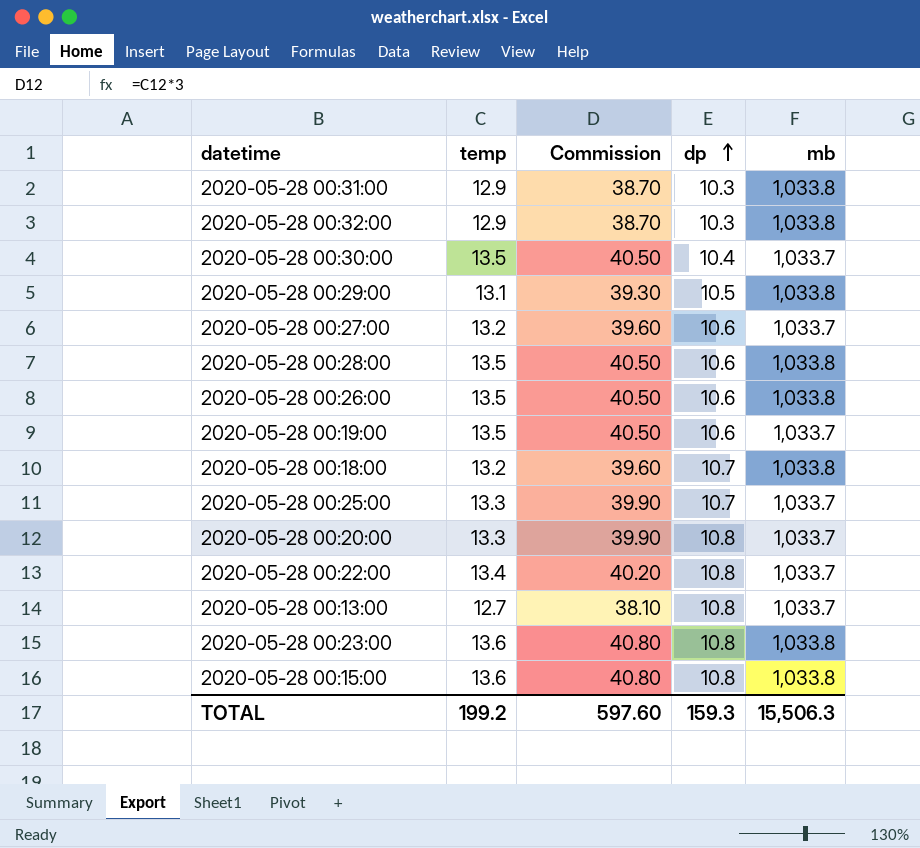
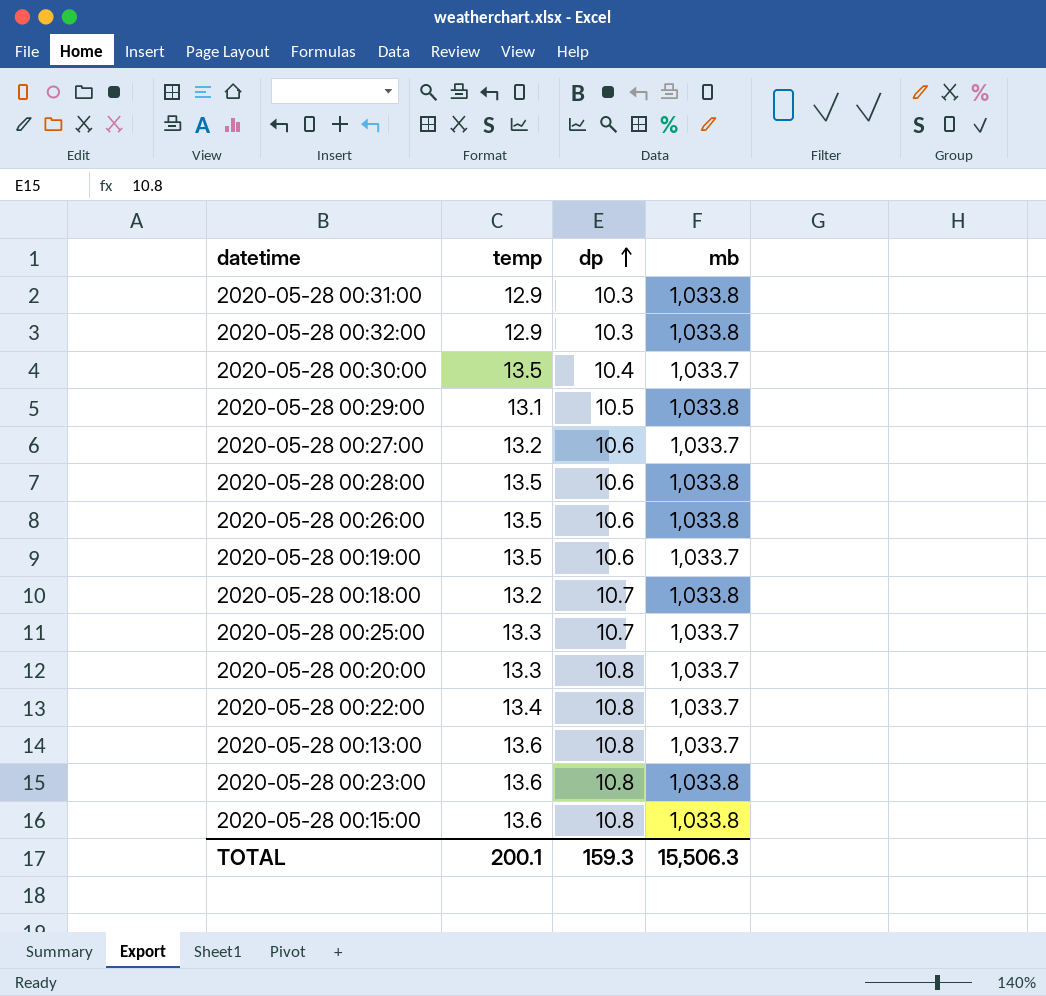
column Commission | formula: [temp] * 3 -> none
2020-05-28 00:13:00 | temp: 12.7 -> 13.6
TOTAL | temp: 199.2 -> 200.1

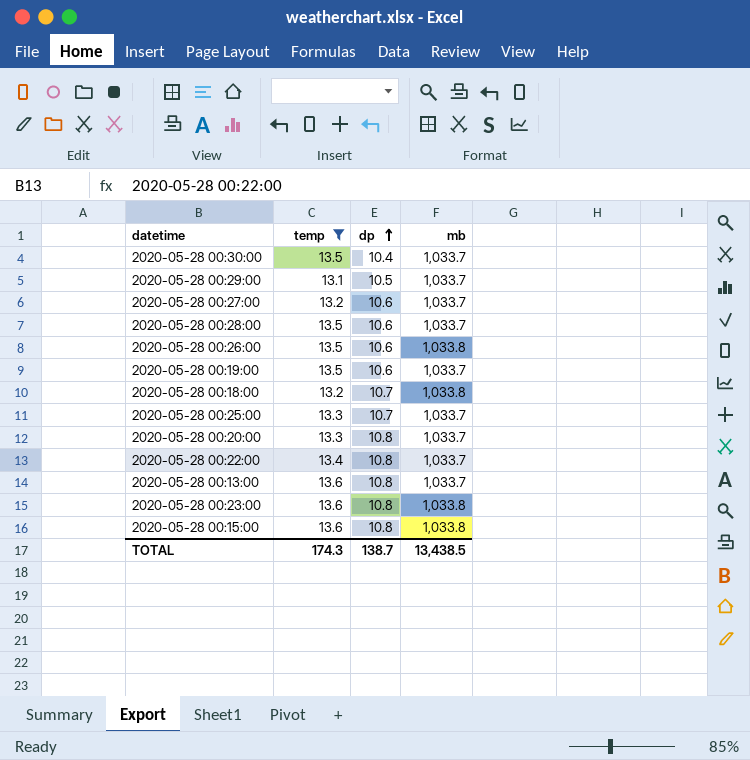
filter: none -> temp != 12.9
2020-05-28 00:29:00 | mb: 1,033.8 -> 1,033.7
2020-05-28 00:28:00 | mb: 1,033.8 -> 1,033.7
TOTAL | temp: 200.1 -> 174.3
TOTAL | dp: 159.3 -> 138.7
TOTAL | mb: 15,506.3 -> 13,438.5

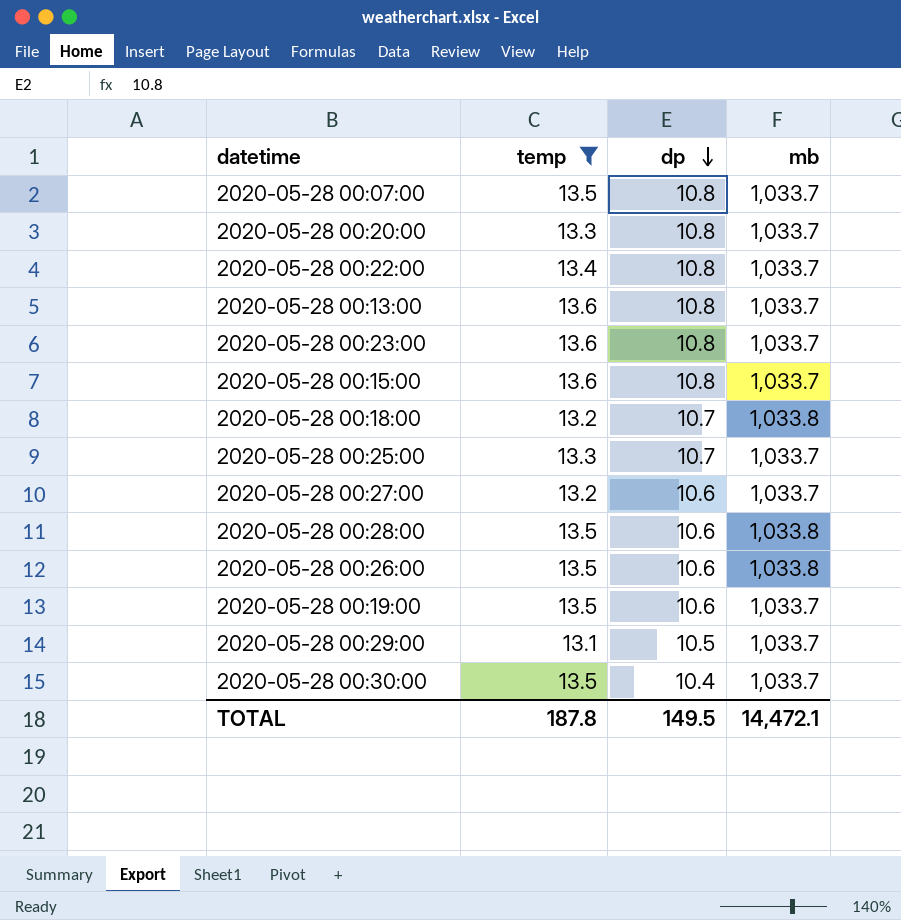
row order: dp ascending -> dp descending
row 2020-05-28 00:07:00: none -> 13.5 | 10.8 | 1,033.7
2020-05-28 00:23:00 | mb: 1,033.8 -> 1,033.7
2020-05-28 00:15:00 | mb: 1,033.8 -> 1,033.7
2020-05-28 00:28:00 | mb: 1,033.7 -> 1,033.8
TOTAL | temp: 174.3 -> 187.8
TOTAL | dp: 138.7 -> 149.5
TOTAL | mb: 13,438.5 -> 14,472.1

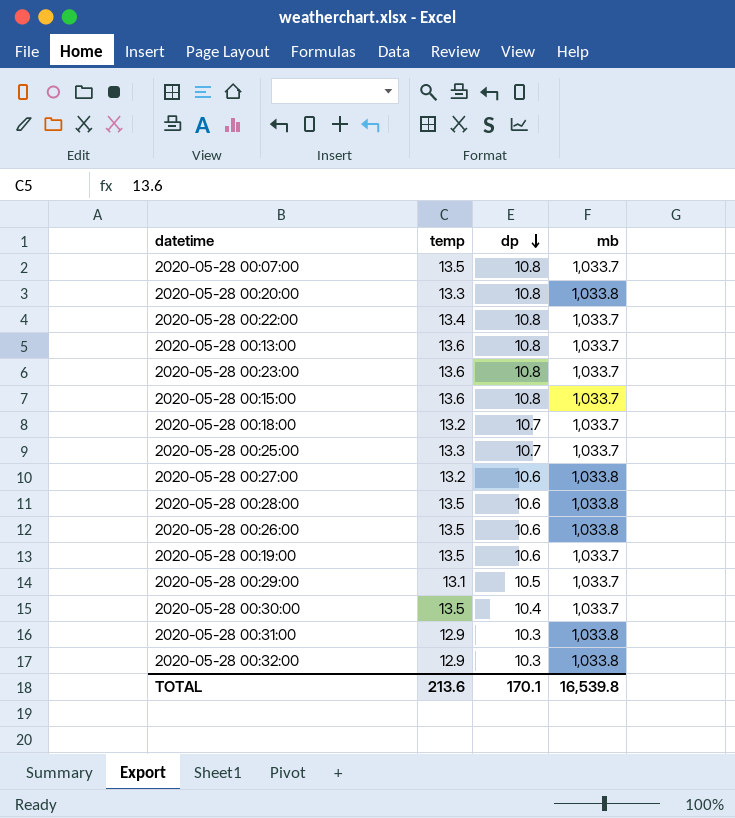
filter: temp != 12.9 -> none
2020-05-28 00:20:00 | mb: 1,033.7 -> 1,033.8
2020-05-28 00:18:00 | mb: 1,033.8 -> 1,033.7
2020-05-28 00:27:00 | mb: 1,033.7 -> 1,033.8
TOTAL | temp: 187.8 -> 213.6
TOTAL | dp: 149.5 -> 170.1
TOTAL | mb: 14,472.1 -> 16,539.8

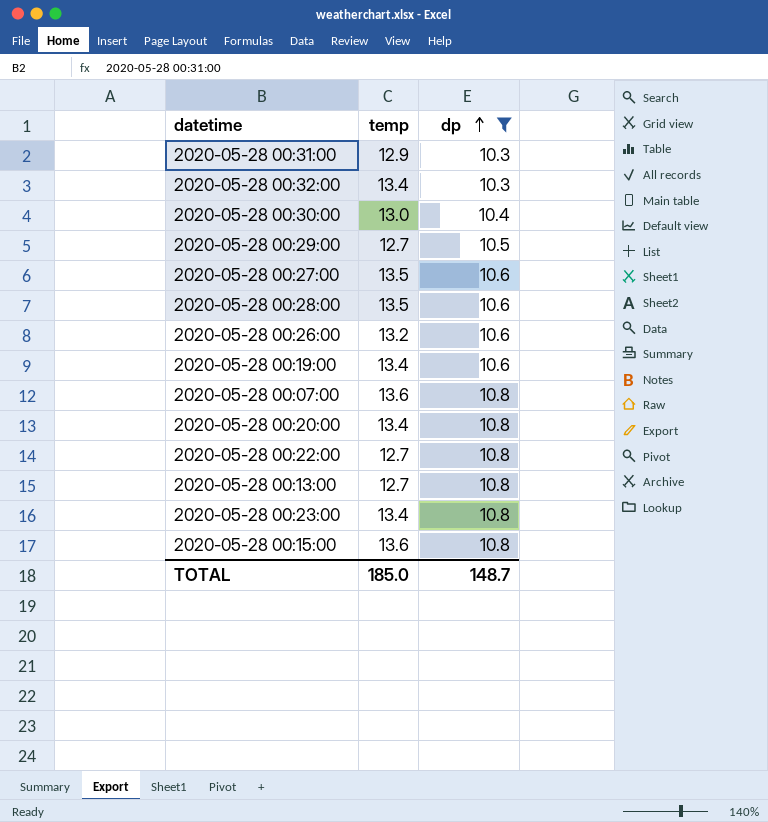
filter: none -> dp != 10.7
row order: dp descending -> dp ascending
column mb | position: 4 -> none
2020-05-28 00:32:00 | temp: 12.9 -> 13.4
2020-05-28 00:30:00 | temp: 13.5 -> 13.0
2020-05-28 00:29:00 | temp: 13.1 -> 12.7
2020-05-28 00:27:00 | temp: 13.2 -> 13.5
2020-05-28 00:26:00 | temp: 13.5 -> 13.2
2020-05-28 00:19:00 | temp: 13.5 -> 13.4
2020-05-28 00:07:00 | temp: 13.5 -> 13.6
2020-05-28 00:20:00 | temp: 13.3 -> 13.4
2020-05-28 00:22:00 | temp: 13.4 -> 12.7
2020-05-28 00:13:00 | temp: 13.6 -> 12.7
2020-05-28 00:23:00 | temp: 13.6 -> 13.4
TOTAL | temp: 213.6 -> 185.0
TOTAL | dp: 170.1 -> 148.7

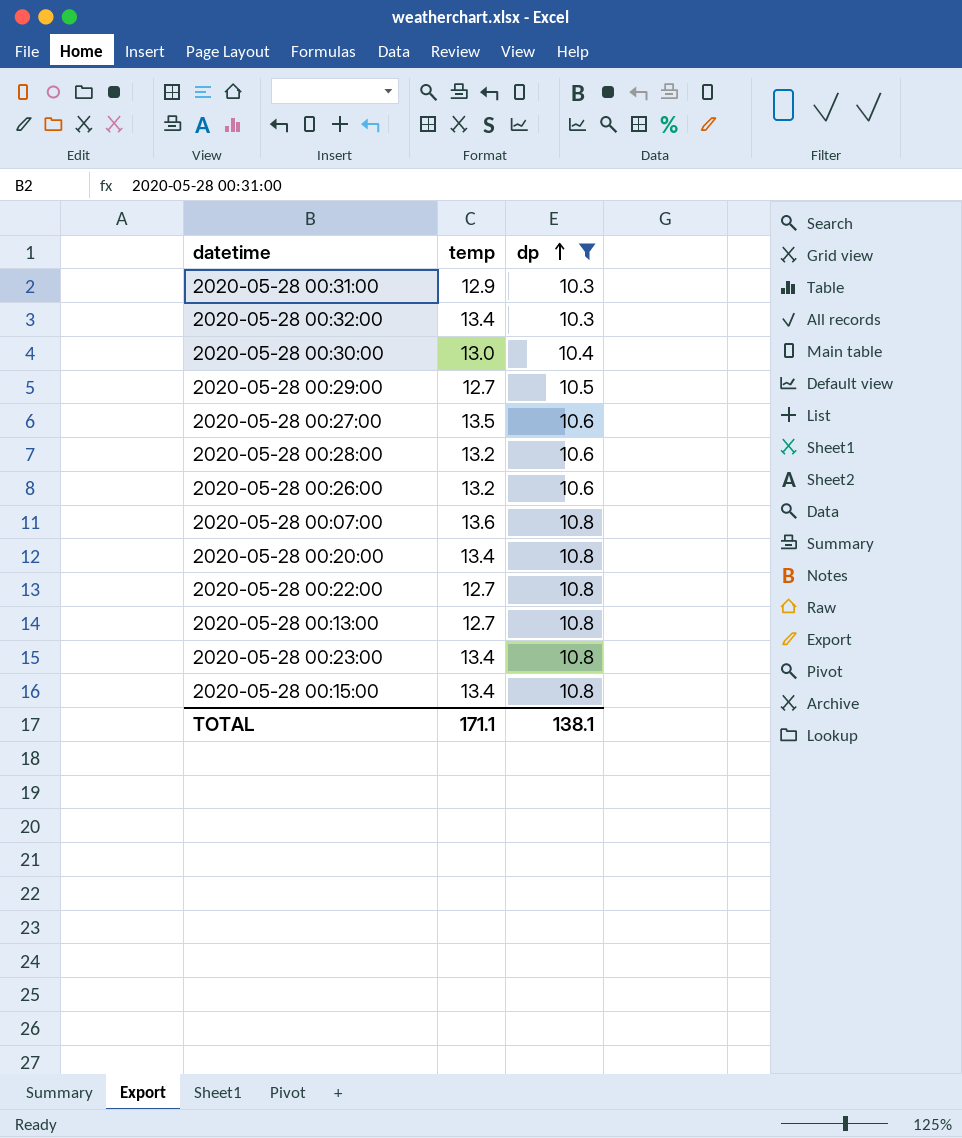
row 2020-05-28 00:19:00: 13.4 | 10.6 -> none
2020-05-28 00:28:00 | temp: 13.5 -> 13.2
2020-05-28 00:15:00 | temp: 13.6 -> 13.4
TOTAL | temp: 185.0 -> 171.1
TOTAL | dp: 148.7 -> 138.1

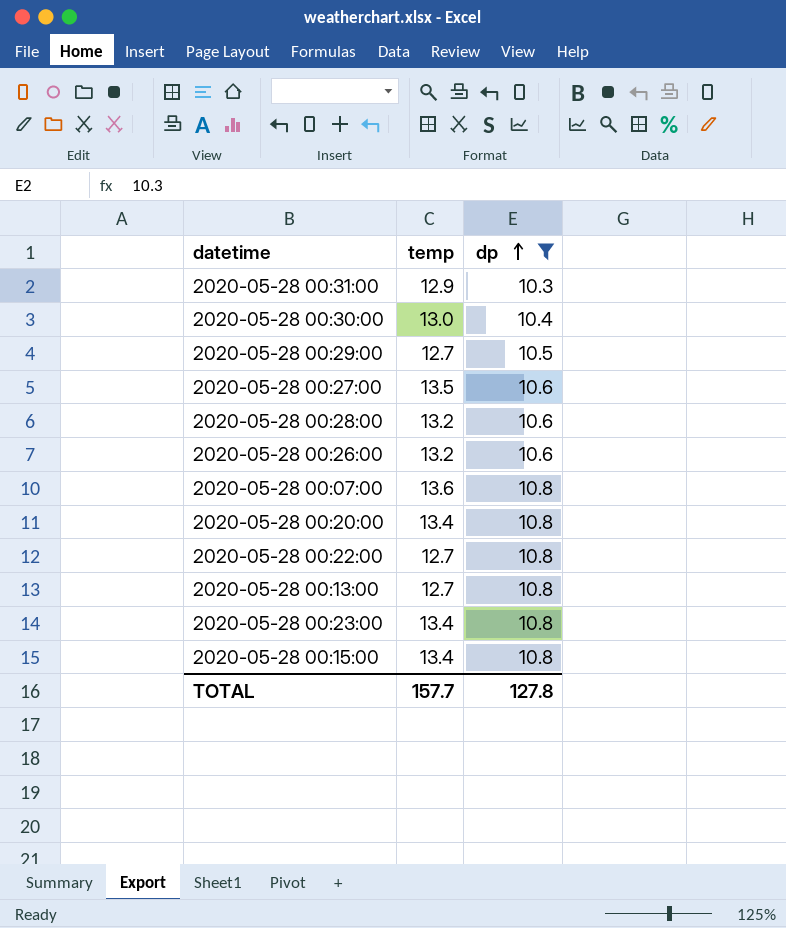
row 2020-05-28 00:32:00: 13.4 | 10.3 -> none
TOTAL | temp: 171.1 -> 157.7
TOTAL | dp: 138.1 -> 127.8

